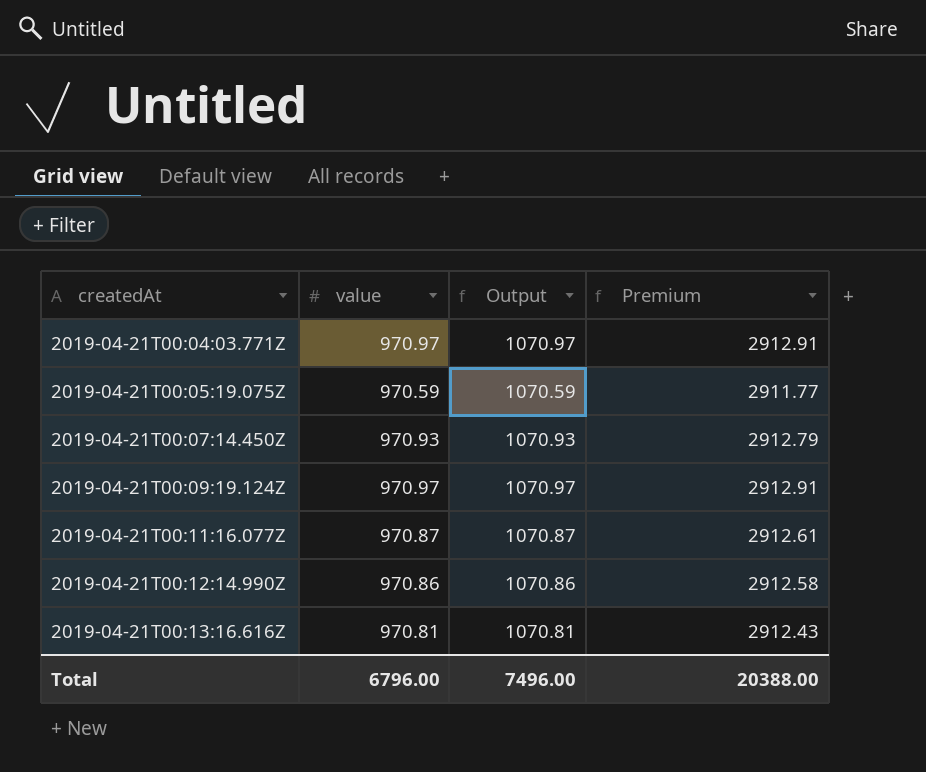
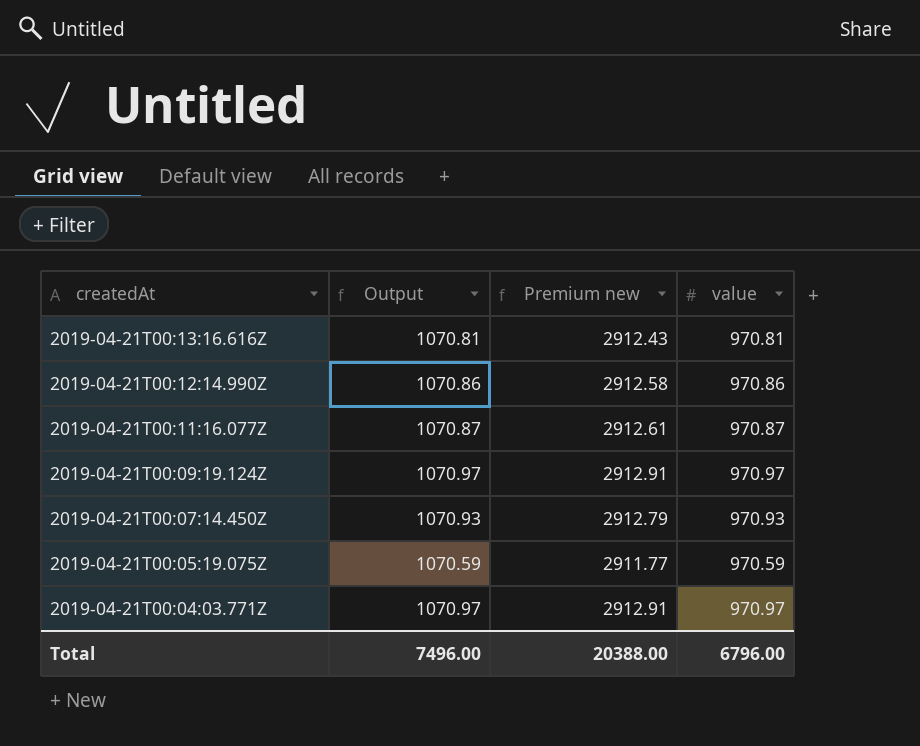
row order: createdAt ascending -> createdAt descending
column name: Premium -> Premium new
column value | position: 2 -> 4

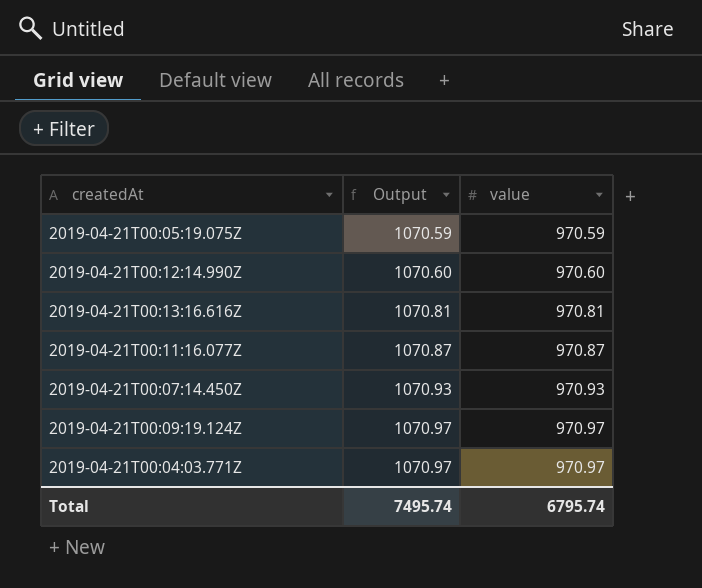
row order: createdAt descending -> Output ascending
column Premium new | formula: [value] * 3 -> none
2019-04-21T00:12:14.990Z | Output: 1070.86 -> 1070.60
2019-04-21T00:12:14.990Z | value: 970.86 -> 970.60
Total | Output: 7496.00 -> 7495.74
Total | value: 6796.00 -> 6795.74

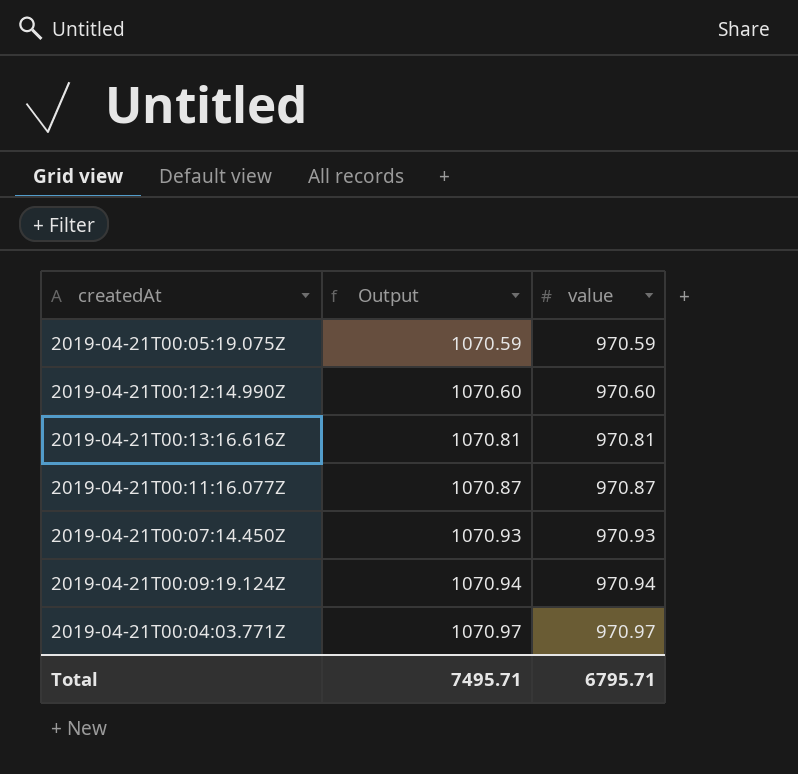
2019-04-21T00:09:19.124Z | Output: 1070.97 -> 1070.94
2019-04-21T00:09:19.124Z | value: 970.97 -> 970.94
Total | Output: 7495.74 -> 7495.71
Total | value: 6795.74 -> 6795.71

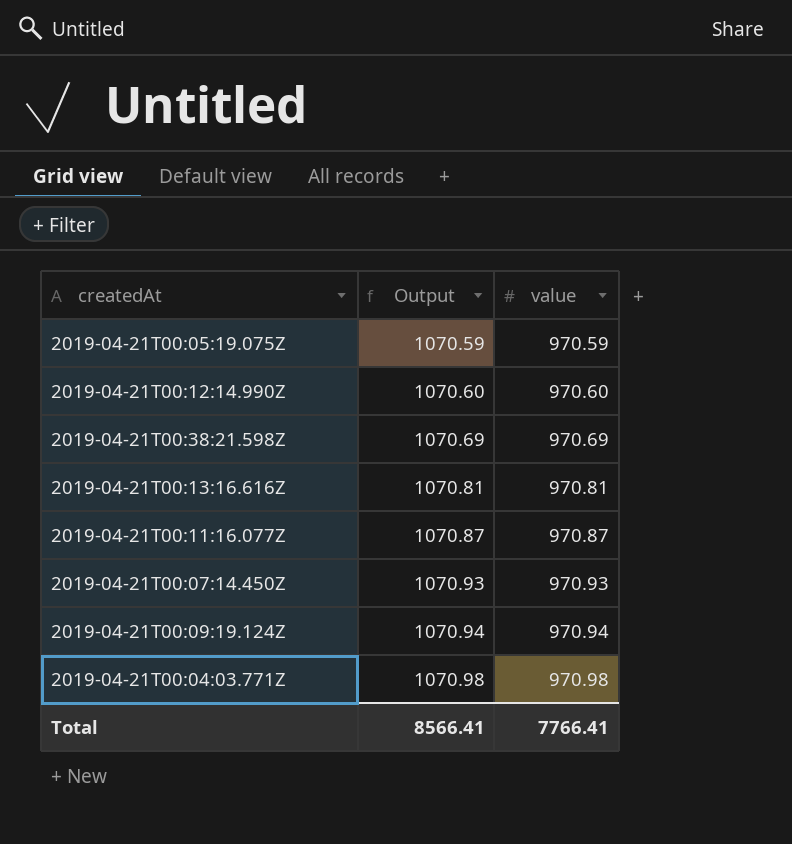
row 2019-04-21T00:38:21.598Z: none -> 1070.69 | 970.69
2019-04-21T00:04:03.771Z | Output: 1070.97 -> 1070.98
2019-04-21T00:04:03.771Z | value: 970.97 -> 970.98
Total | Output: 7495.71 -> 8566.41
Total | value: 6795.71 -> 7766.41

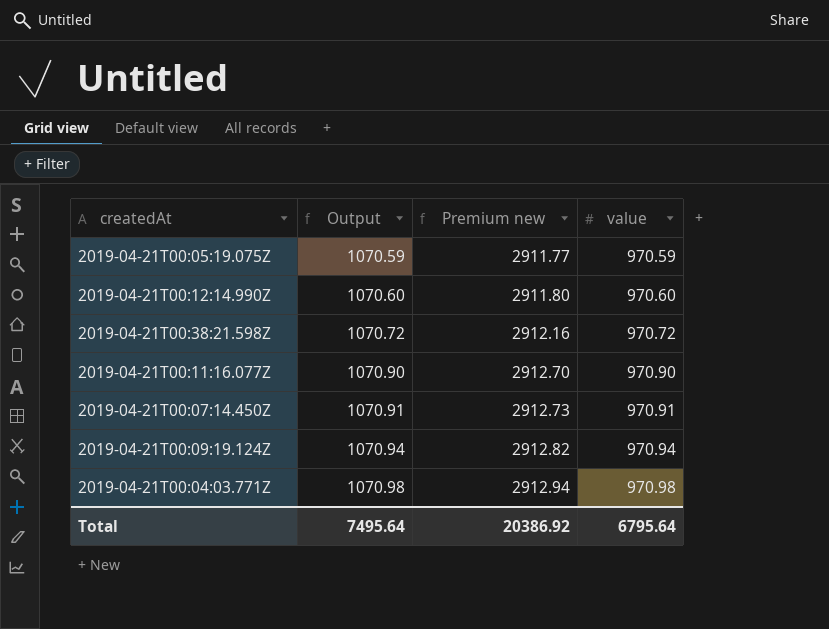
column Premium new | formula: none -> [value] * 3
row 2019-04-21T00:13:16.616Z: 1070.81 | 970.81 -> none
2019-04-21T00:38:21.598Z | Output: 1070.69 -> 1070.72
2019-04-21T00:38:21.598Z | value: 970.69 -> 970.72
2019-04-21T00:11:16.077Z | Output: 1070.87 -> 1070.90
2019-04-21T00:11:16.077Z | value: 970.87 -> 970.90
2019-04-21T00:07:14.450Z | Output: 1070.93 -> 1070.91
2019-04-21T00:07:14.450Z | value: 970.93 -> 970.91
Total | Output: 8566.41 -> 7495.64
Total | value: 7766.41 -> 6795.64

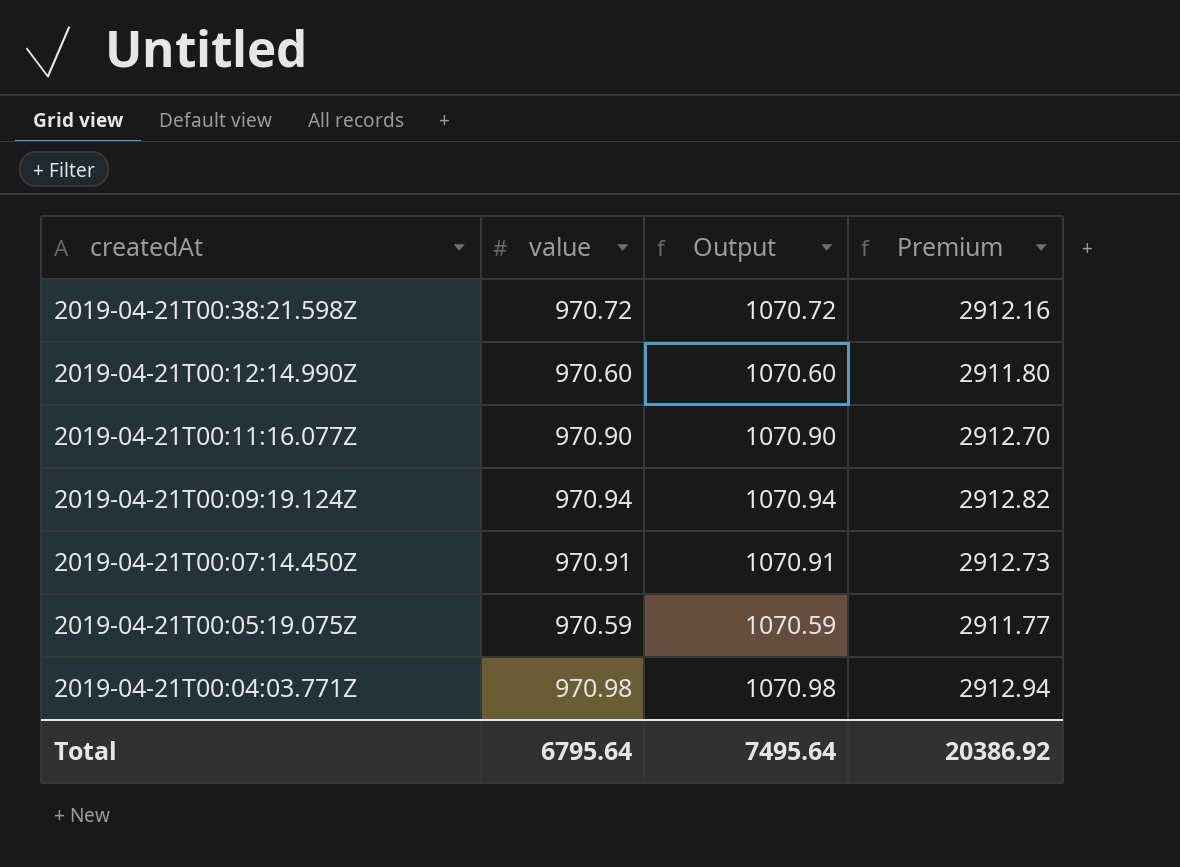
row order: Output ascending -> createdAt descending
column value | position: 4 -> 2
column name: Premium new -> Premium

